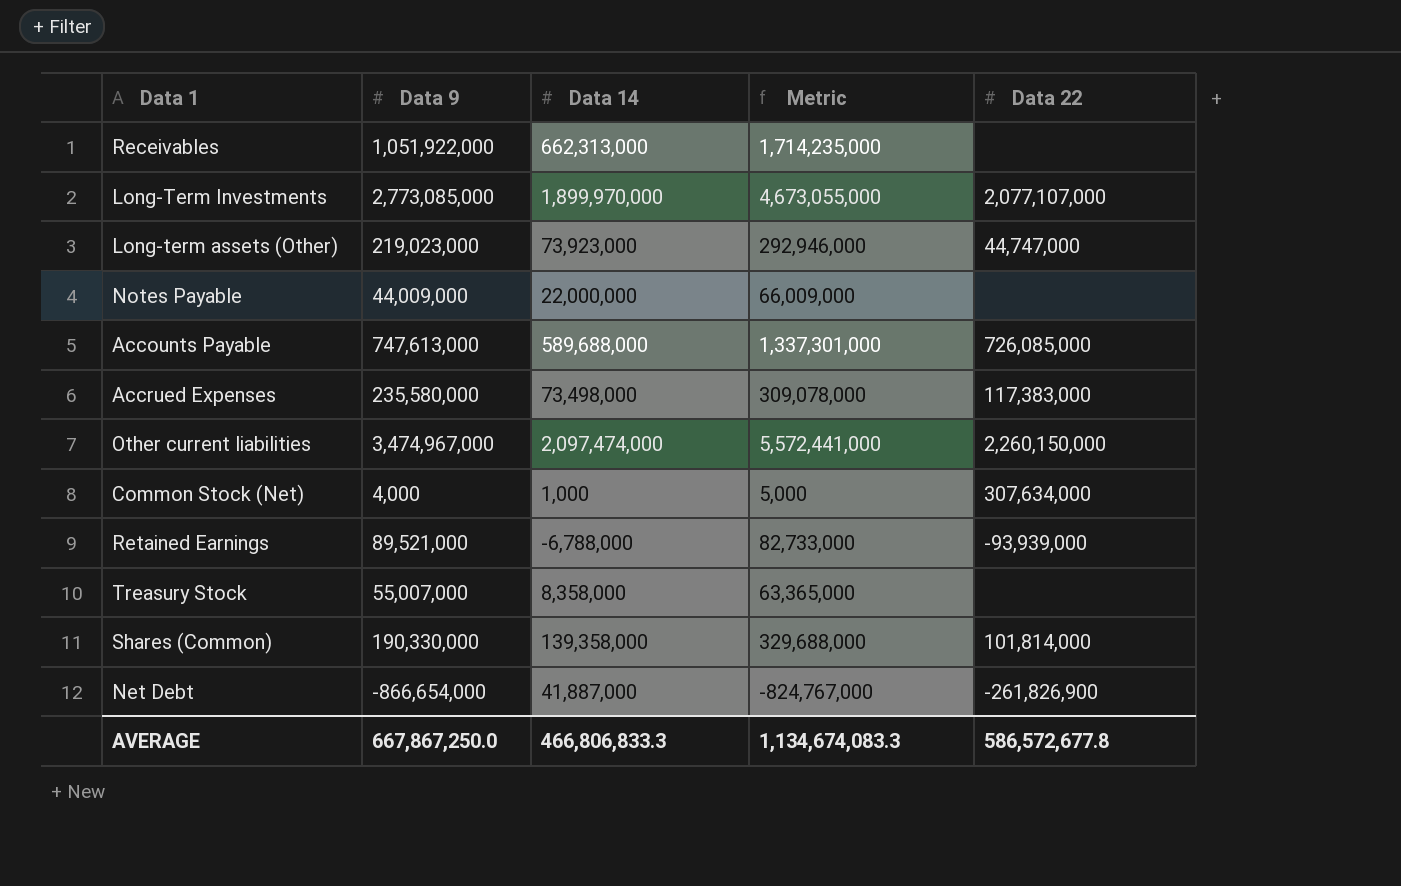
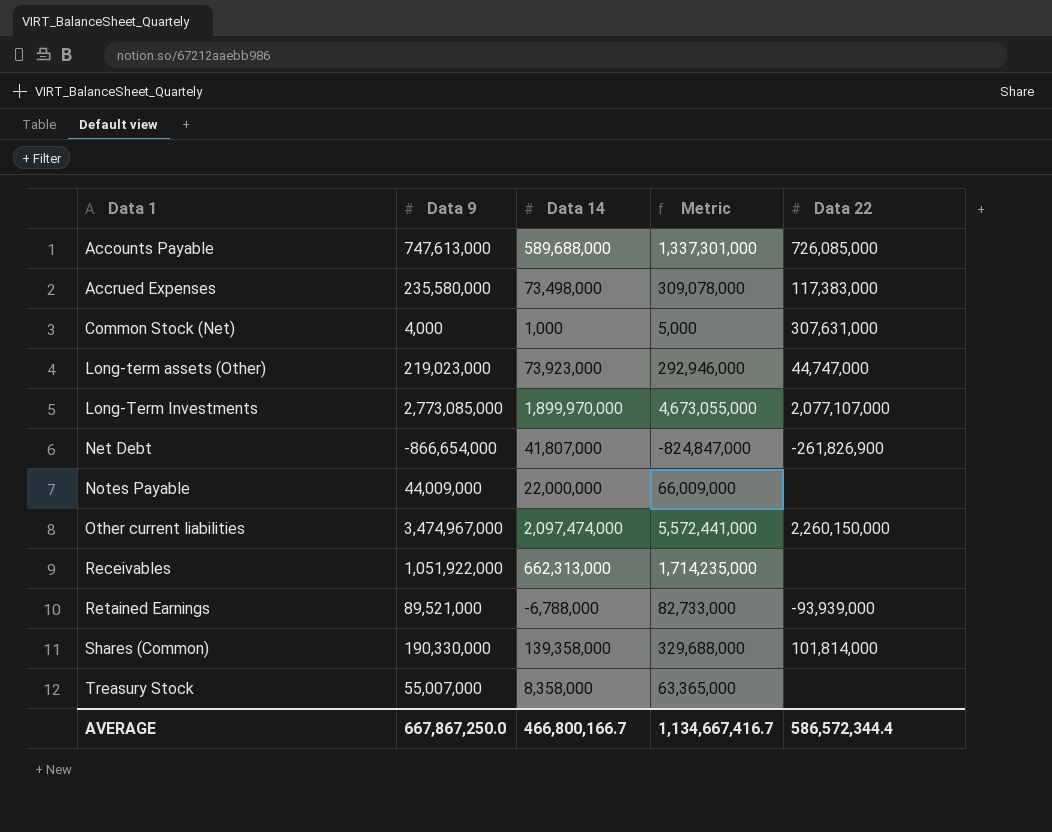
row order: none -> Data 1 ascending
Common Stock (Net) | Data 22: 307,634,000 -> 307,631,000
Net Debt | Data 14: 41,887,000 -> 41,807,000
Net Debt | Metric: -824,767,000 -> -824,847,000
AVERAGE | Data 14: 466,806,833.3 -> 466,800,166.7
AVERAGE | Metric: 1,134,674,083.3 -> 1,134,667,416.7
AVERAGE | Data 22: 586,572,677.8 -> 586,572,344.4

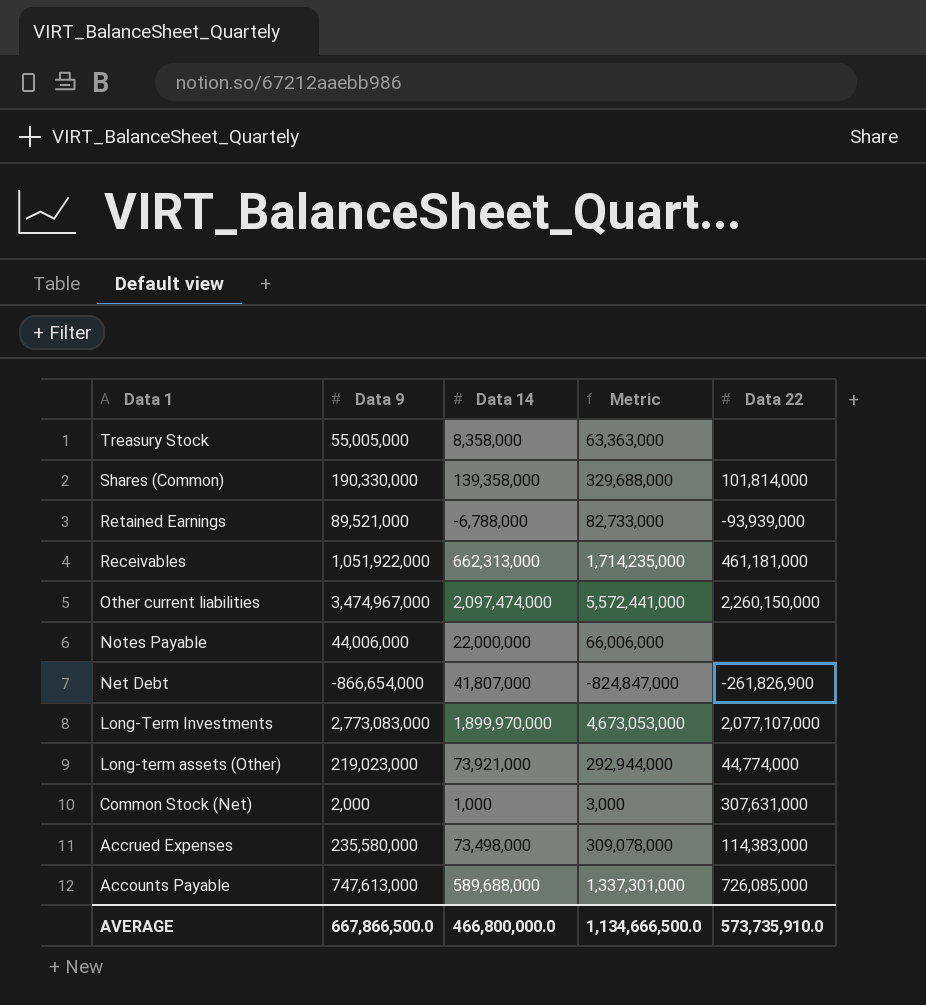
row order: Data 1 ascending -> Data 1 descending
Treasury Stock | Data 9: 55,007,000 -> 55,005,000
Treasury Stock | Metric: 63,365,000 -> 63,363,000
Receivables | Data 22: none -> 461,181,000
Notes Payable | Data 9: 44,009,000 -> 44,006,000
Notes Payable | Metric: 66,009,000 -> 66,006,000
Long-Term Investments | Data 9: 2,773,085,000 -> 2,773,083,000
Long-Term Investments | Metric: 4,673,055,000 -> 4,673,053,000
Long-term assets (Other) | Data 14: 73,923,000 -> 73,921,000
Long-term assets (Other) | Metric: 292,946,000 -> 292,944,000
Long-term assets (Other) | Data 22: 44,747,000 -> 44,774,000
Common Stock (Net) | Data 9: 4,000 -> 2,000
Common Stock (Net) | Metric: 5,000 -> 3,000
Accrued Expenses | Data 22: 117,383,000 -> 114,383,000
AVERAGE | Data 9: 667,867,250.0 -> 667,866,500.0
AVERAGE | Data 14: 466,800,166.7 -> 466,800,000.0
AVERAGE | Metric: 1,134,667,416.7 -> 1,134,666,500.0
AVERAGE | Data 22: 586,572,344.4 -> 573,735,910.0

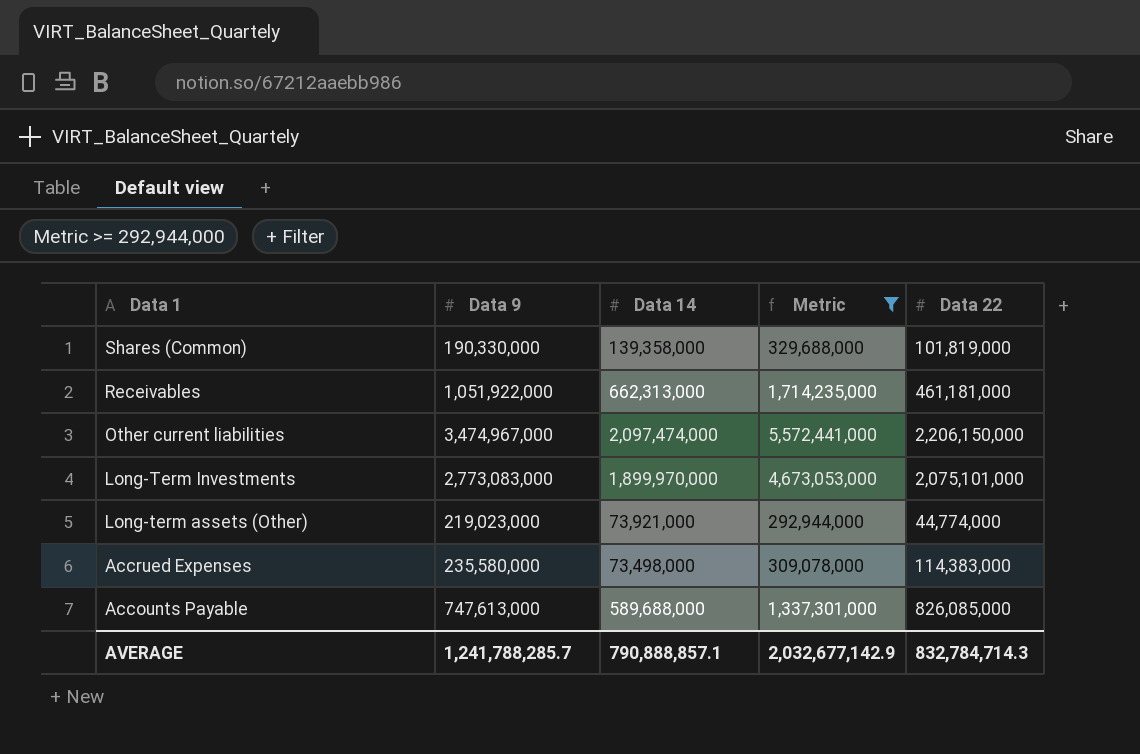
filter: none -> Metric >= 292,944,000
Shares (Common) | Data 22: 101,814,000 -> 101,819,000
Other current liabilities | Data 22: 2,260,150,000 -> 2,206,150,000
Long-Term Investments | Data 22: 2,077,107,000 -> 2,075,101,000
Accounts Payable | Data 22: 726,085,000 -> 826,085,000
AVERAGE | Data 9: 667,866,500.0 -> 1,241,788,285.7
AVERAGE | Data 14: 466,800,000.0 -> 790,888,857.1
AVERAGE | Metric: 1,134,666,500.0 -> 2,032,677,142.9
AVERAGE | Data 22: 573,735,910.0 -> 832,784,714.3

